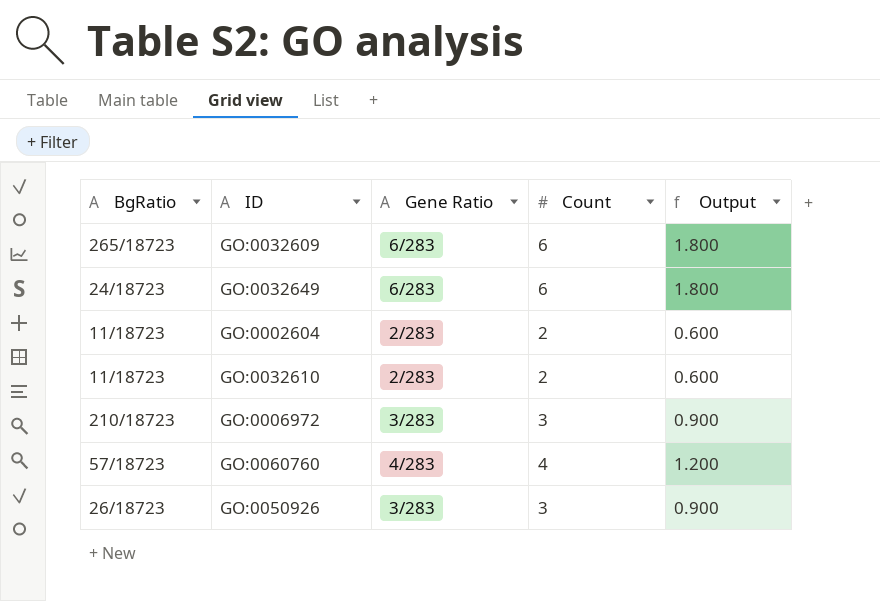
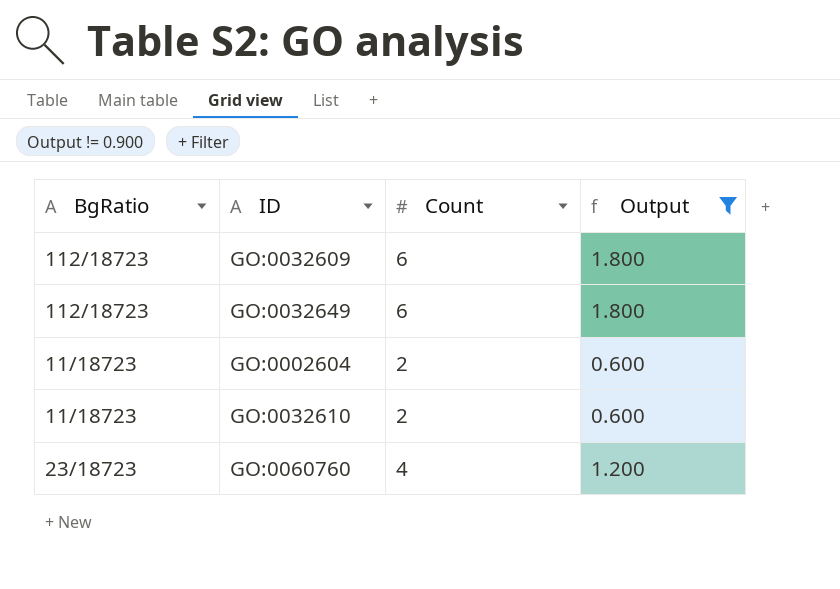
filter: none -> Output != 0.900
column Gene Ratio | position: 3 -> none
GO:0032609 | BgRatio: 265/18723 -> 112/18723
GO:0032649 | BgRatio: 24/18723 -> 112/18723
GO:0060760 | BgRatio: 57/18723 -> 23/18723

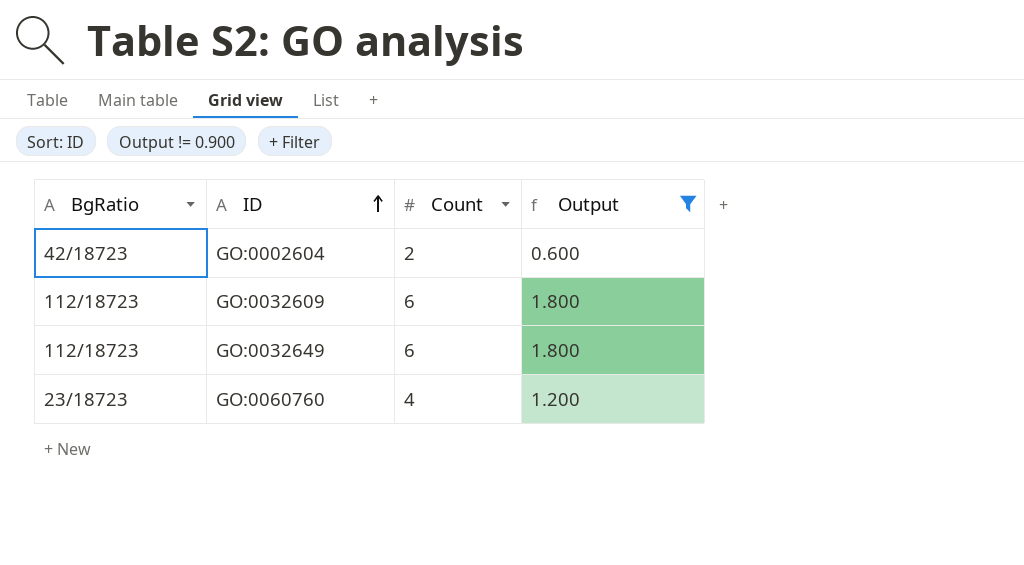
row order: none -> ID ascending
row GO:0032610: 11/18723 | 2 | 0.600 -> none
GO:0002604 | BgRatio: 11/18723 -> 42/18723

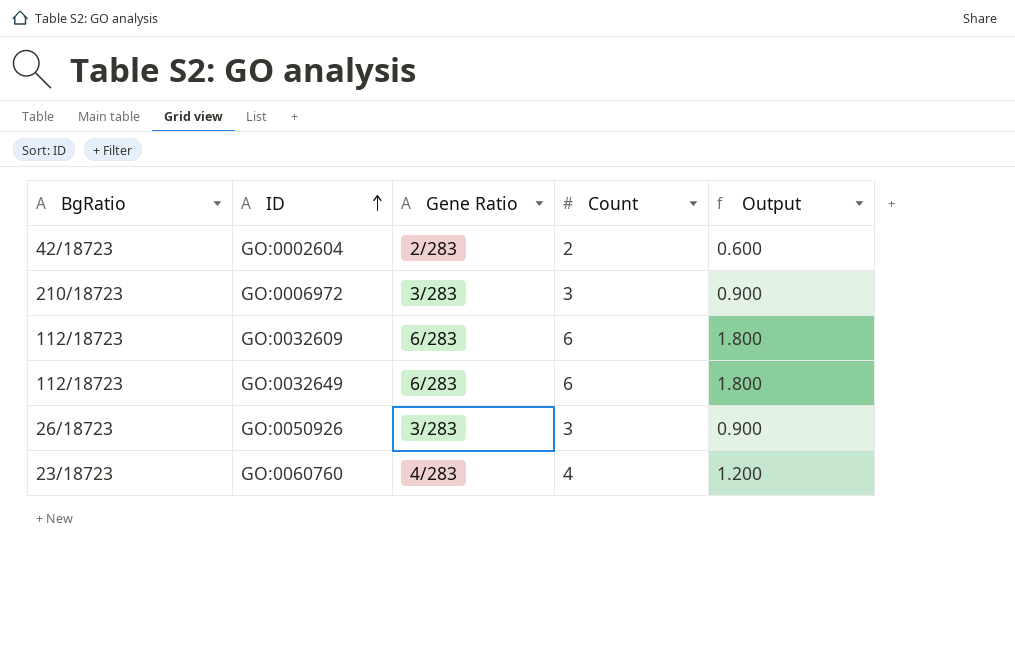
filter: Output != 0.900 -> none
column Gene Ratio | position: none -> 3

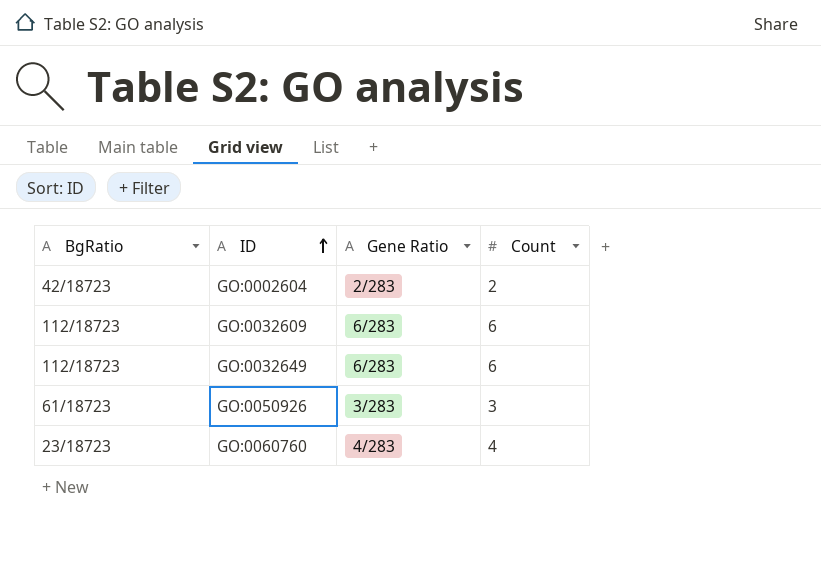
column Output | formula: [Count] * 0.3 -> none
row GO:0006972: 210/18723 | 3/283 | 3 | 0.900 -> none
GO:0050926 | BgRatio: 26/18723 -> 61/18723

